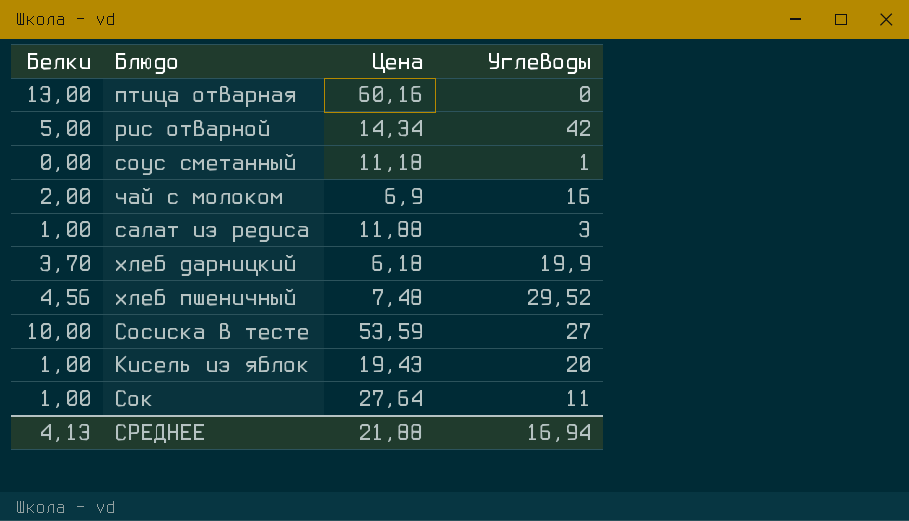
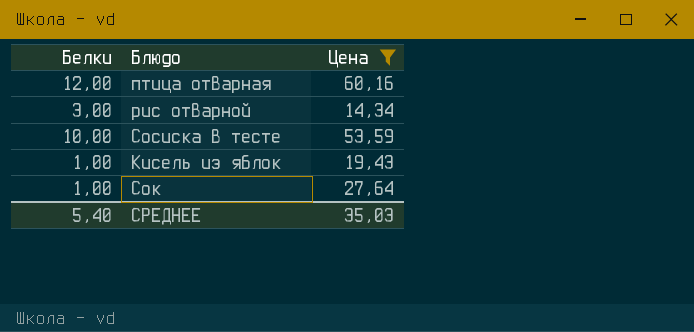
filter: none -> Цена >= 14,34
column Углеводы | position: 4 -> none
птица отварная | Белки: 13,00 -> 12,00
рис отварной | Белки: 5,00 -> 3,00
СРЕДНЕЕ | Белки: 4,13 -> 5,40
СРЕДНЕЕ | Цена: 21,88 -> 35,03

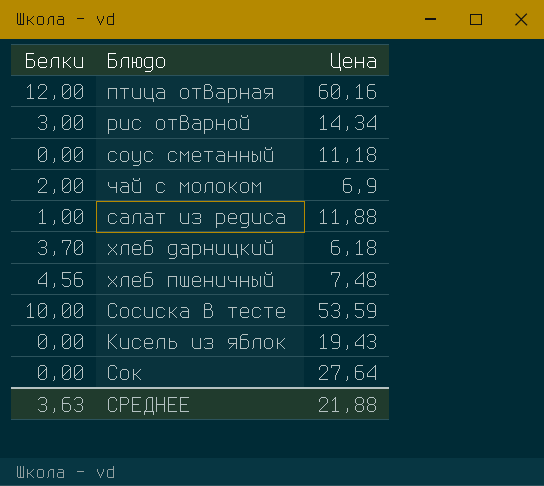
filter: Цена >= 14,34 -> none
Кисель из яблок | Белки: 1,00 -> 0,00
Сок | Белки: 1,00 -> 0,00
СРЕДНЕЕ | Белки: 5,40 -> 3,63
СРЕДНЕЕ | Цена: 35,03 -> 21,88

